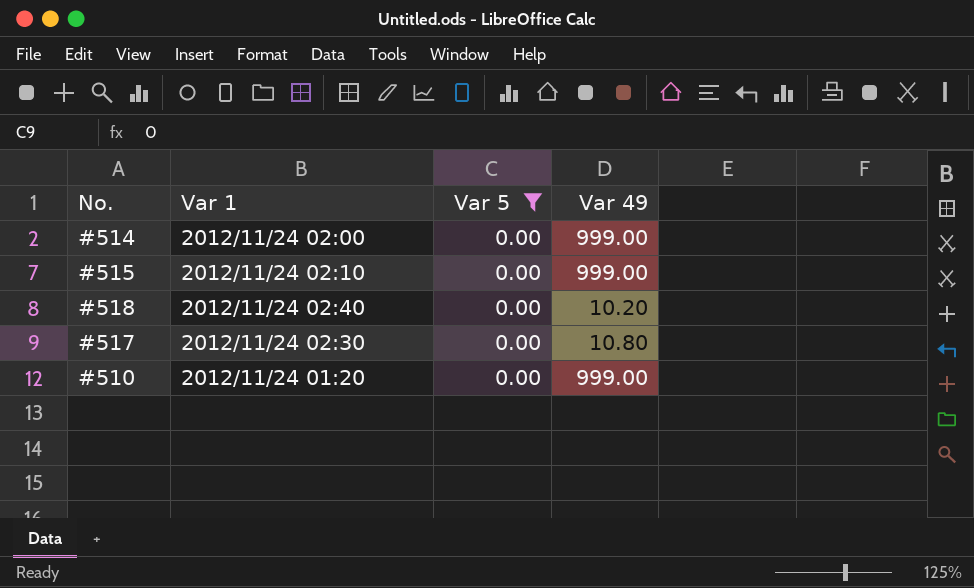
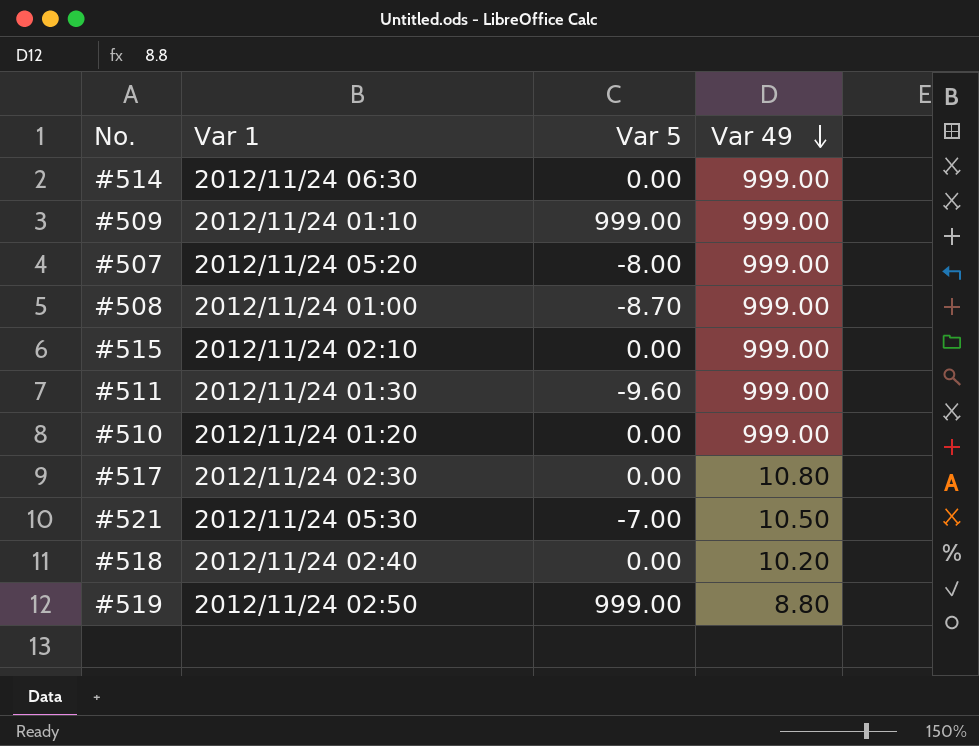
filter: Var 5 = 0.00 -> none
row order: none -> Var 49 descending
#514 | Var 1: 2012/11/24 02:00 -> 2012/11/24 06:30

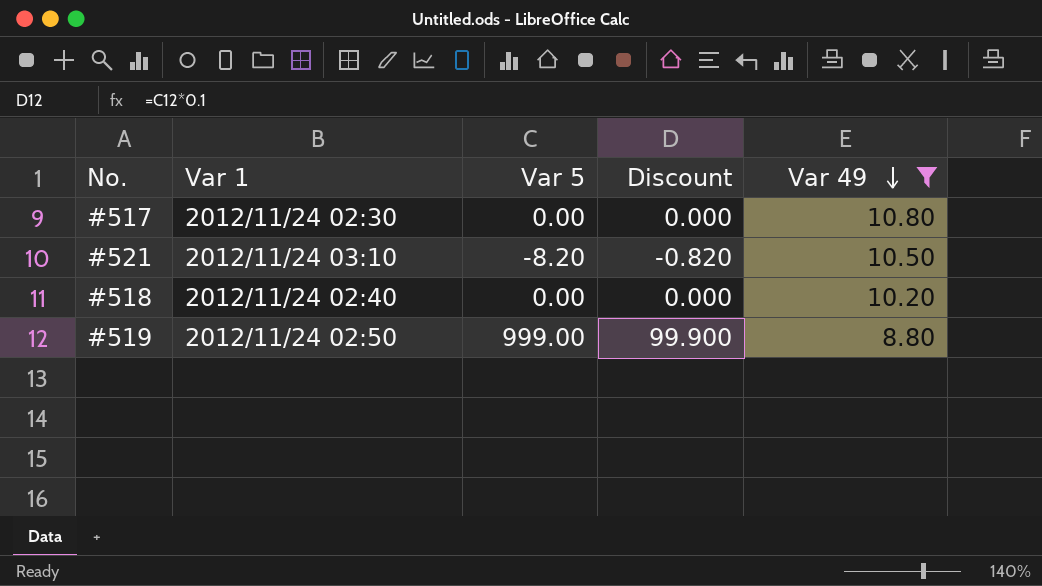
filter: none -> Var 49 != 999.00
column Discount | formula: none -> [Var 5] * 0.1
#521 | Var 1: 2012/11/24 05:30 -> 2012/11/24 03:10
#521 | Var 5: -7.00 -> -8.20

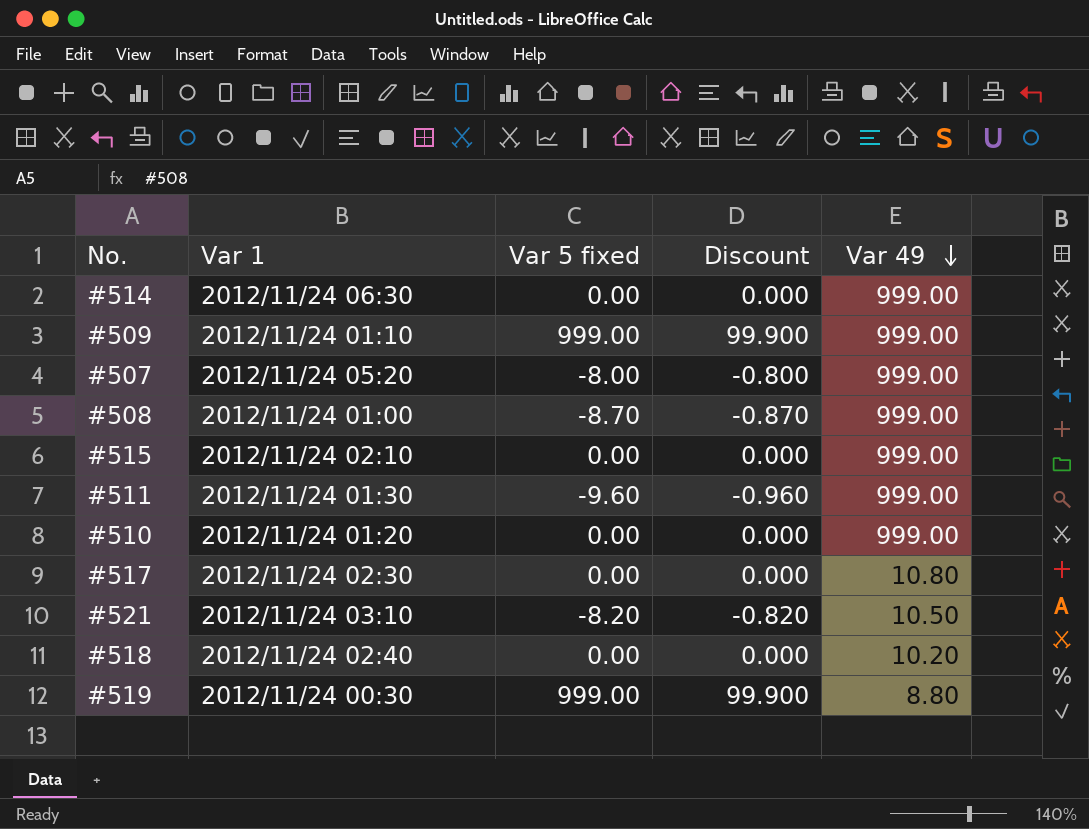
filter: Var 49 != 999.00 -> none
column name: Var 5 -> Var 5 fixed
#519 | Var 1: 2012/11/24 02:50 -> 2012/11/24 00:30

